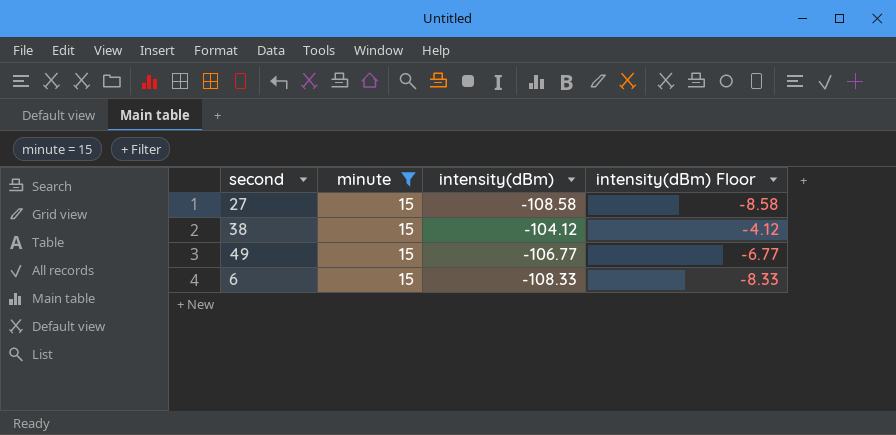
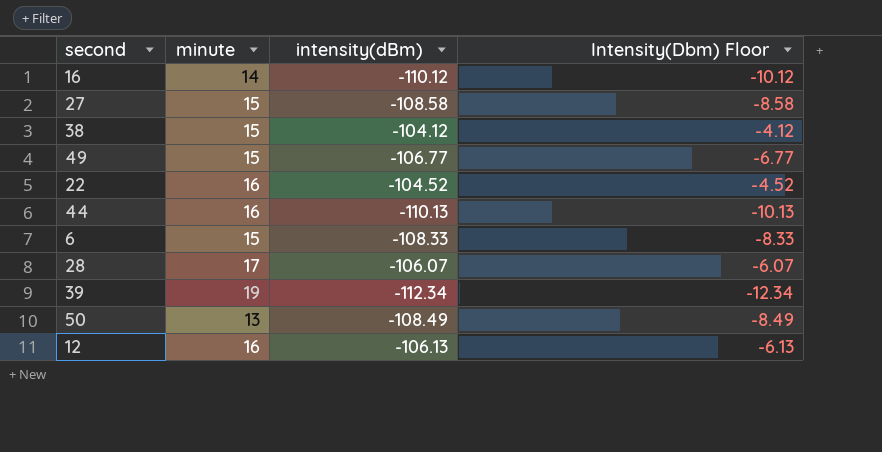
filter: minute = 15 -> none
column name: intensity(dBm) Floor -> Intensity(Dbm) Floor

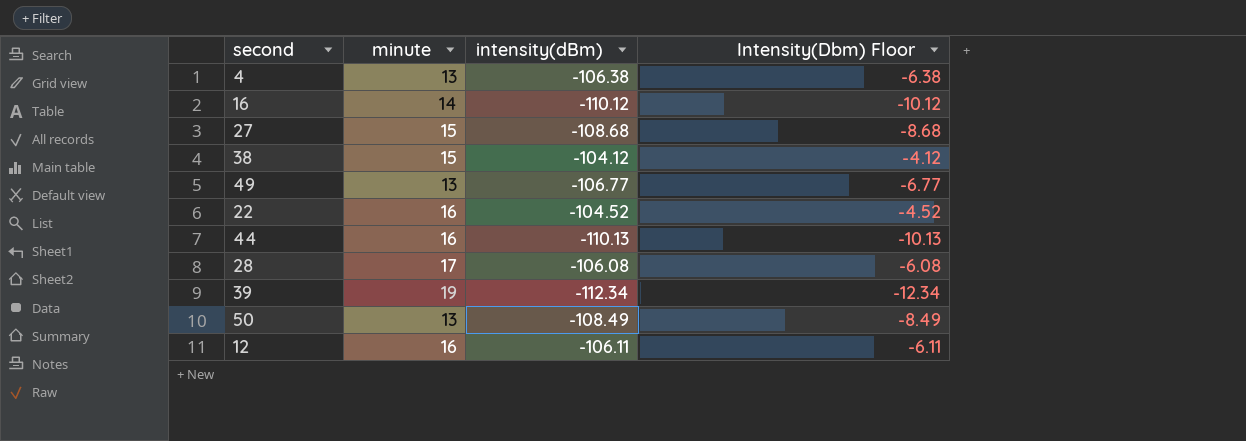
row 6: 15 | -108.33 | -8.33 -> none
row 4: none -> 13 | -106.38 | -6.38
27 | intensity(dBm): -108.58 -> -108.68
27 | Intensity(Dbm) Floor: -8.58 -> -8.68
49 | minute: 15 -> 13
28 | intensity(dBm): -106.07 -> -106.08
28 | Intensity(Dbm) Floor: -6.07 -> -6.08
12 | intensity(dBm): -106.13 -> -106.11
12 | Intensity(Dbm) Floor: -6.13 -> -6.11

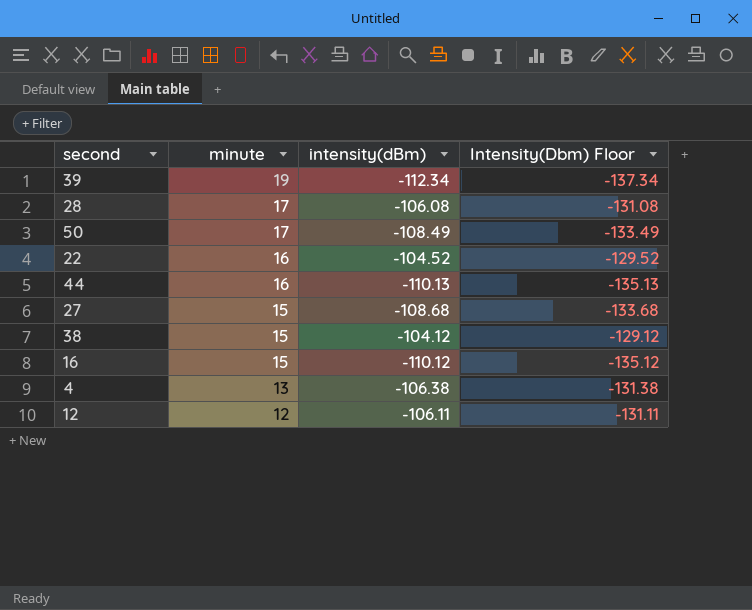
row order: none -> minute descending
column Intensity(Dbm) Floor | formula: [intensity(dBm)] + 100 -> [intensity(dBm)] - 25
row 49: 13 | -106.77 | -6.77 -> none
50 | minute: 13 -> 17
16 | minute: 14 -> 15
12 | minute: 16 -> 12

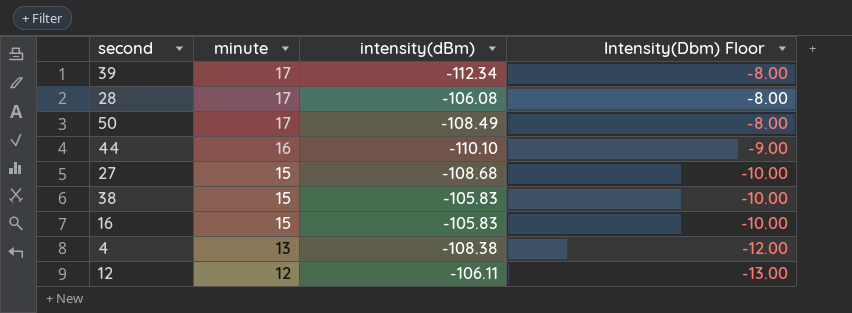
column Intensity(Dbm) Floor | formula: [intensity(dBm)] - 25 -> [minute] - 25
row 22: 16 | -104.52 | -129.52 -> none
39 | minute: 19 -> 17
44 | intensity(dBm): -110.13 -> -110.10
38 | intensity(dBm): -104.12 -> -105.83
16 | intensity(dBm): -110.12 -> -105.83
4 | intensity(dBm): -106.38 -> -108.38

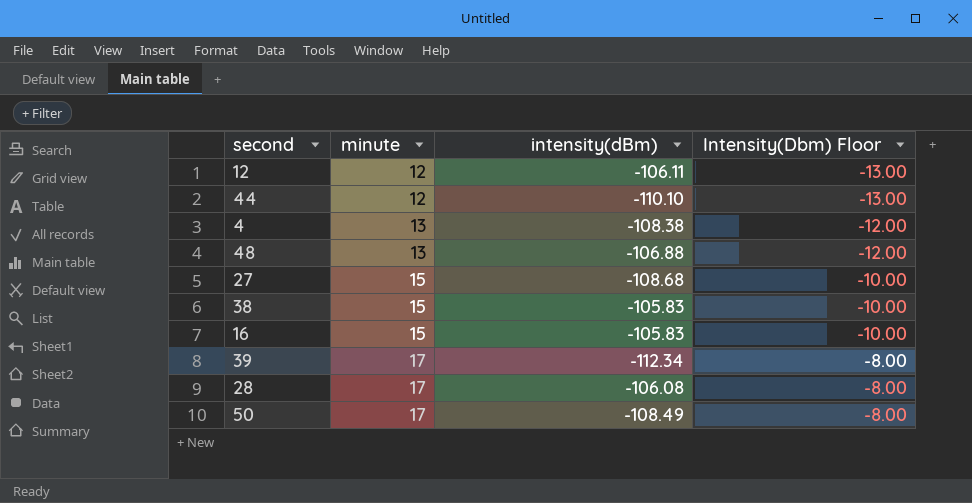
row order: minute descending -> minute ascending
44 | minute: 16 -> 12
44 | Intensity(Dbm) Floor: -9.00 -> -13.00
row 48: none -> 13 | -106.88 | -12.00

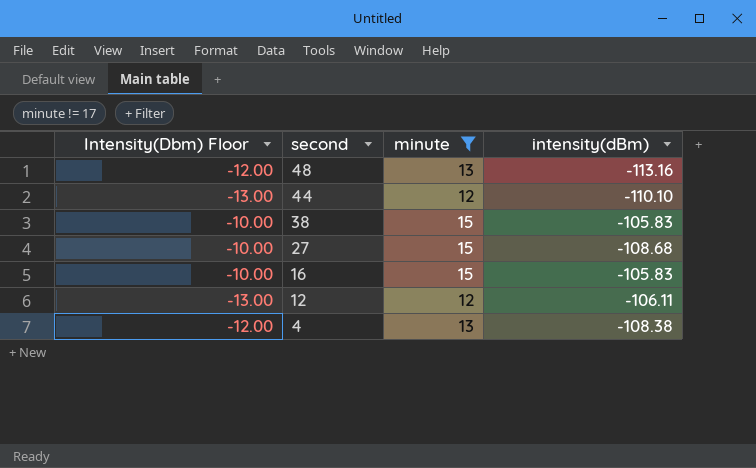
filter: none -> minute != 17
row order: minute ascending -> second descending
column Intensity(Dbm) Floor | position: 4 -> 1
48 | intensity(dBm): -106.88 -> -113.16

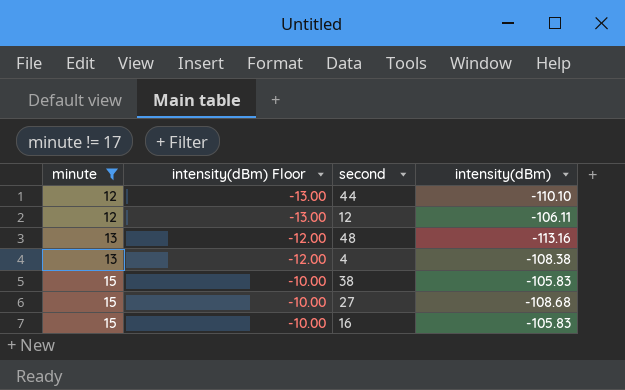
row order: second descending -> minute ascending
column minute | position: 3 -> 1
column name: Intensity(Dbm) Floor -> intensity(dBm) Floor

